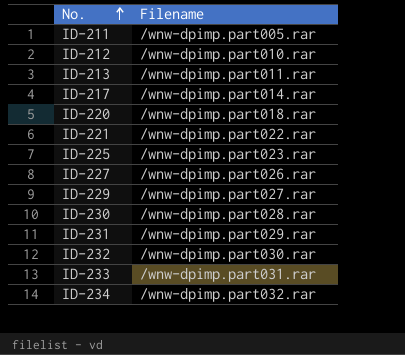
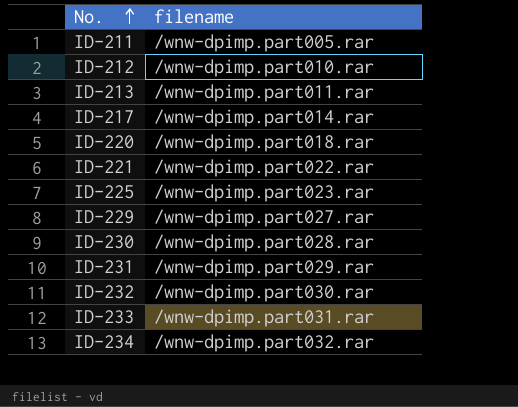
column name: Filename -> filename
row ID-227: /wnw-dpimp.part026.rar -> none

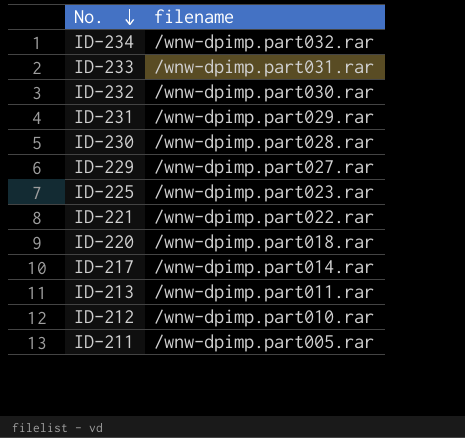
row order: No. ascending -> No. descending

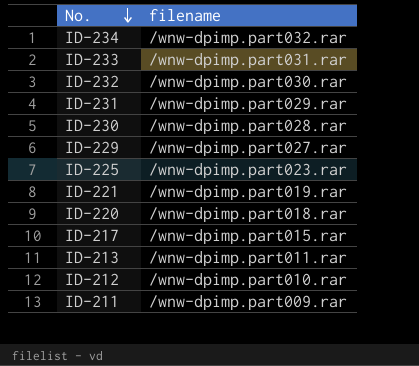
ID-221 | filename: /wnw-dpimp.part022.rar -> /wnw-dpimp.part019.rar
ID-217 | filename: /wnw-dpimp.part014.rar -> /wnw-dpimp.part015.rar
ID-211 | filename: /wnw-dpimp.part005.rar -> /wnw-dpimp.part009.rar

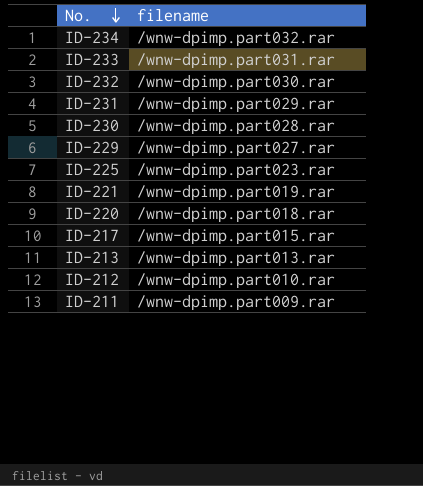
ID-213 | filename: /wnw-dpimp.part011.rar -> /wnw-dpimp.part013.rar

